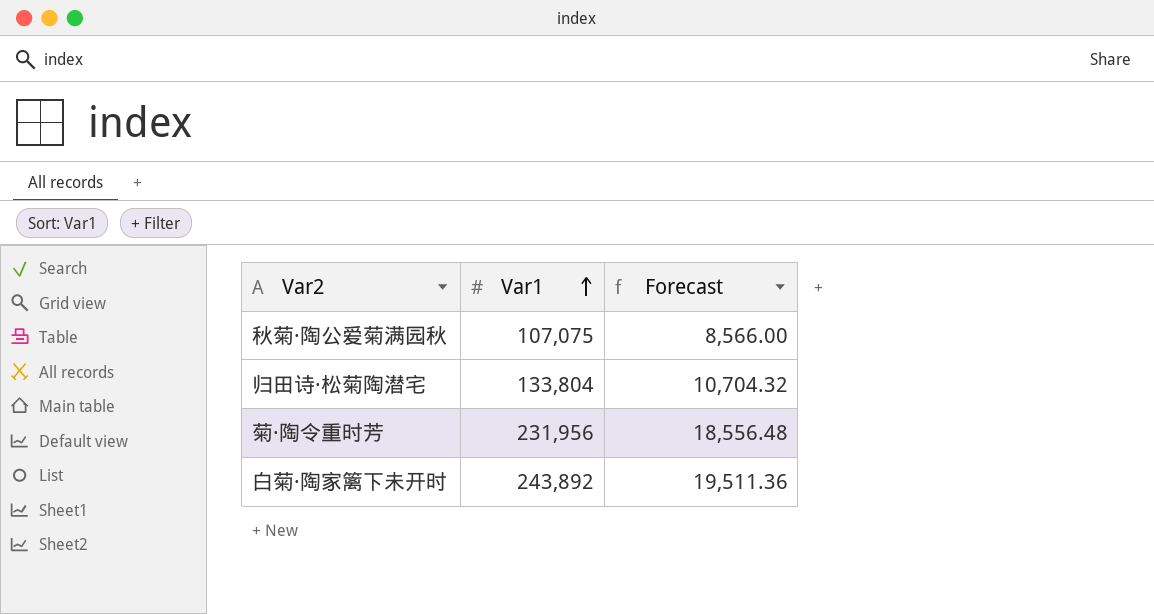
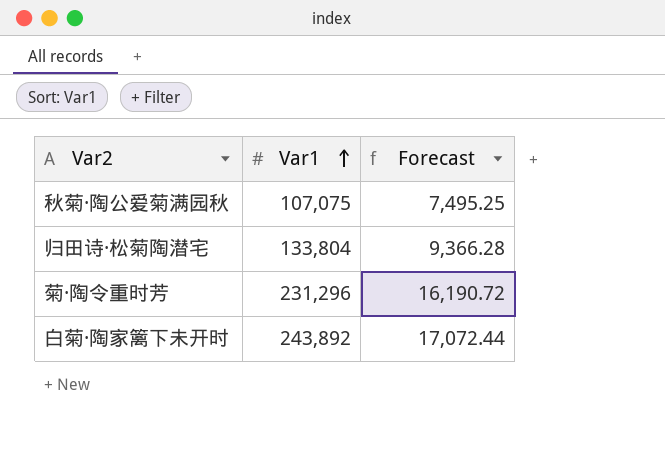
column Forecast | formula: [Var1] * 0.08 -> [Var1] * 0.07
菊·陶令重时芳 | Var1: 231,956 -> 231,296

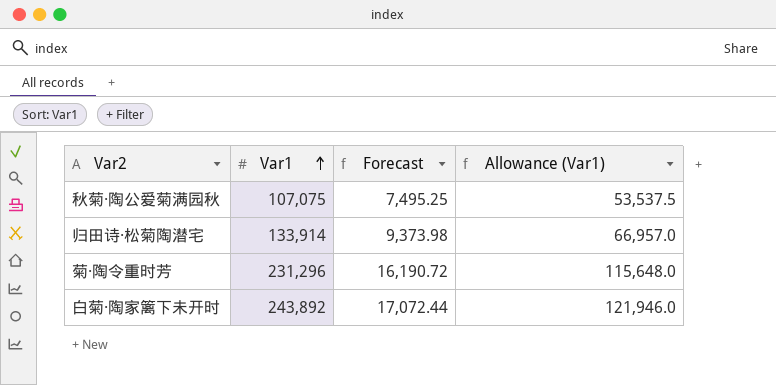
column Allowance (Var1) | formula: none -> [Var1] * 0.5
归田诗·松菊陶潜宅 | Var1: 133,804 -> 133,914
归田诗·松菊陶潜宅 | Forecast: 9,366.28 -> 9,373.98

